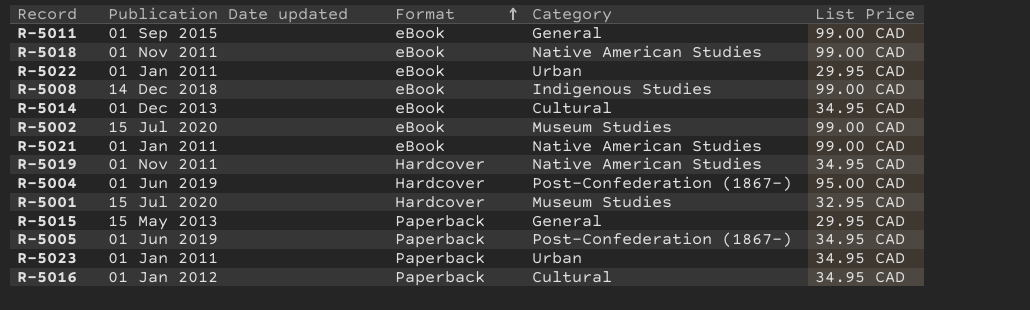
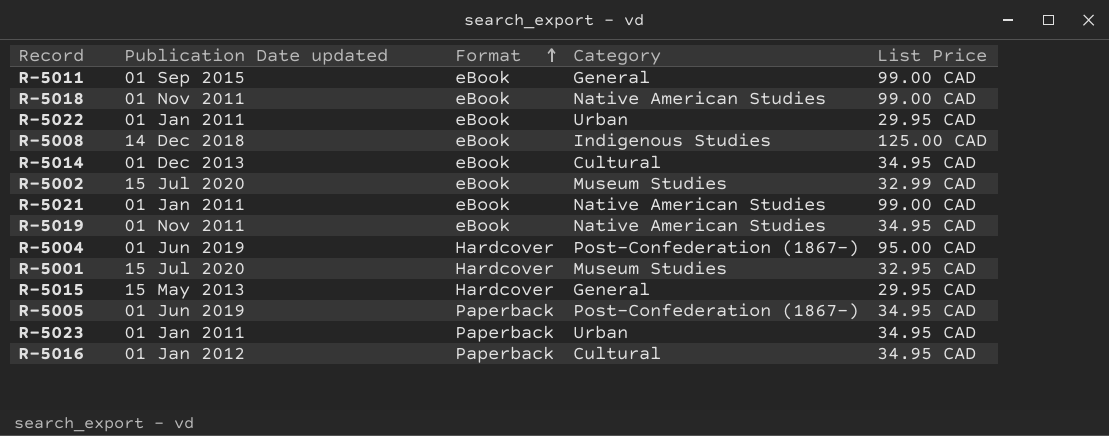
R-5008 | List Price: 99.00 CAD -> 125.00 CAD
R-5002 | List Price: 99.00 CAD -> 32.99 CAD
R-5019 | Format: Hardcover -> eBook
R-5015 | Format: Paperback -> Hardcover

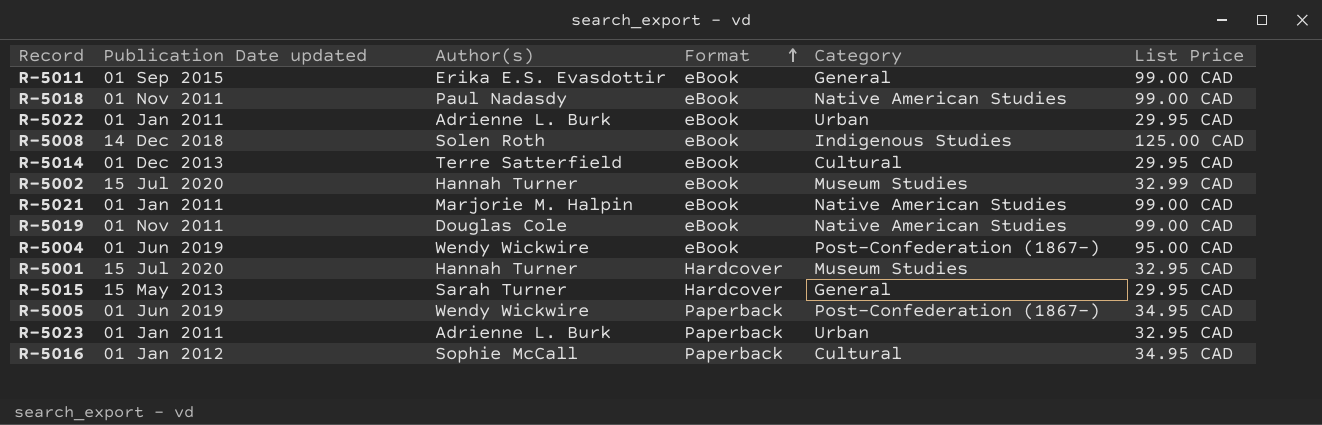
column Author(s) | position: none -> 3
R-5014 | List Price: 34.95 CAD -> 29.95 CAD
R-5019 | List Price: 34.95 CAD -> 99.00 CAD
R-5004 | Format: Hardcover -> eBook
R-5023 | List Price: 34.95 CAD -> 32.95 CAD

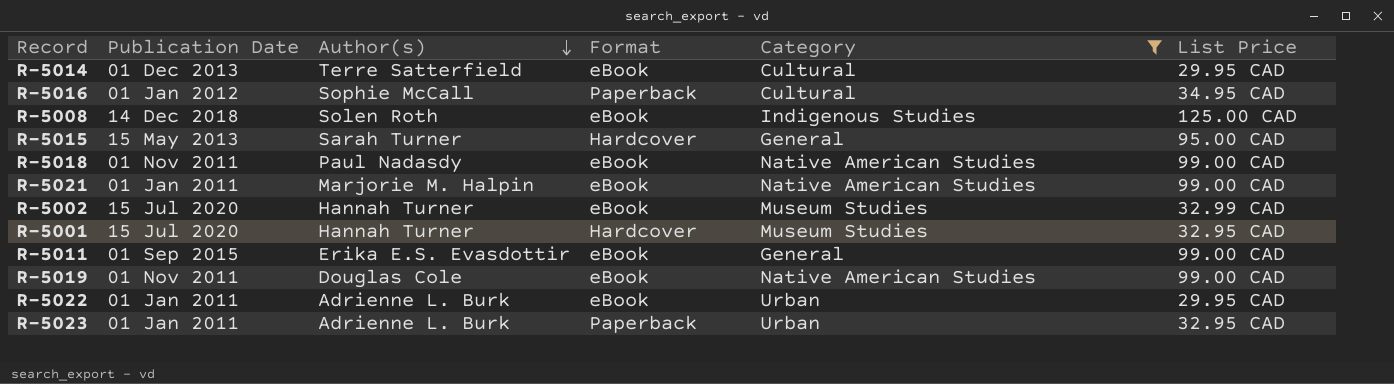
filter: none -> Category != Post-Confederation (1867-)
row order: Format ascending -> Author(s) descending
column name: Publication Date updated -> Publication Date
R-5015 | List Price: 29.95 CAD -> 95.00 CAD

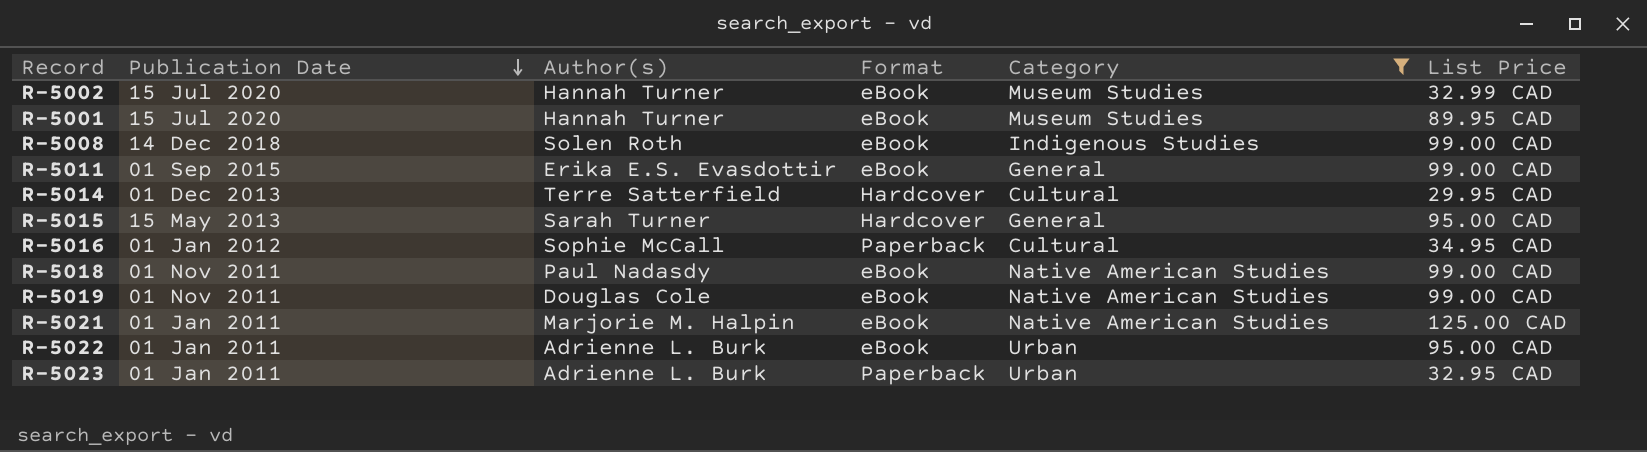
row order: Author(s) descending -> Publication Date descending
R-5001 | Format: Hardcover -> eBook
R-5001 | List Price: 32.95 CAD -> 89.95 CAD
R-5008 | List Price: 125.00 CAD -> 99.00 CAD
R-5014 | Format: eBook -> Hardcover
R-5021 | List Price: 99.00 CAD -> 125.00 CAD
R-5022 | List Price: 29.95 CAD -> 95.00 CAD

